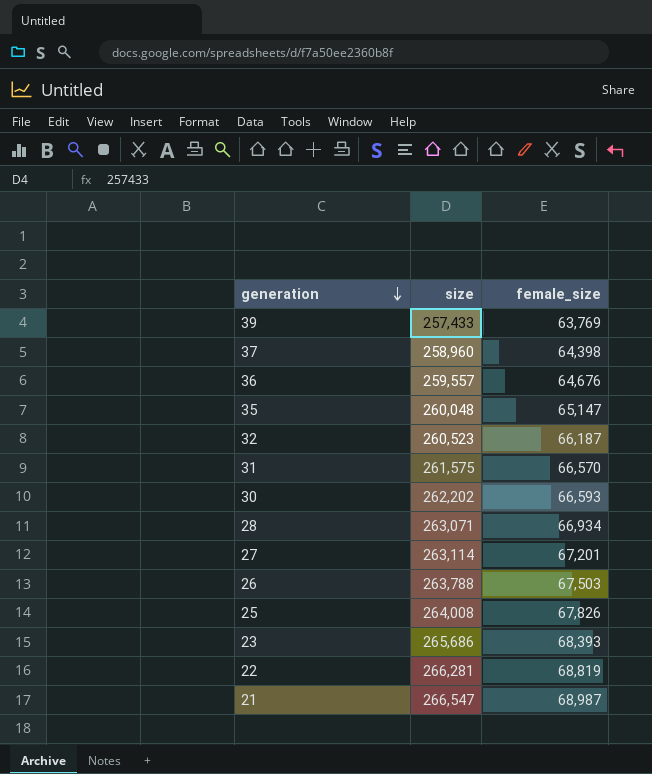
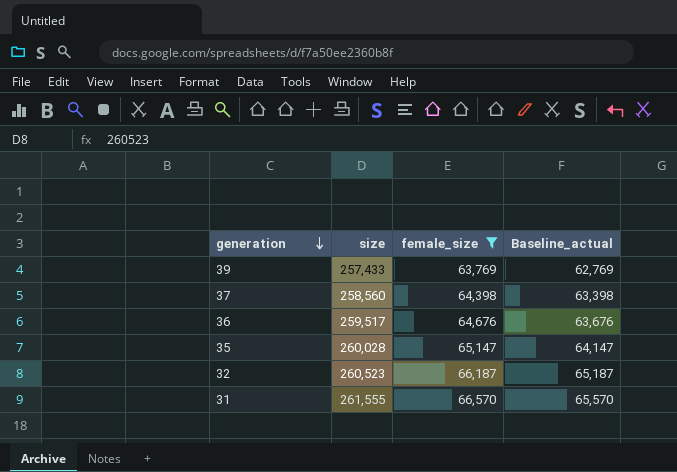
filter: none -> female_size <= 66,570
column Baseline_actual | formula: none -> [female_size] - 1000
37 | size: 258,960 -> 258,560
36 | size: 259,557 -> 259,517
35 | size: 260,048 -> 260,028
31 | size: 261,575 -> 261,555

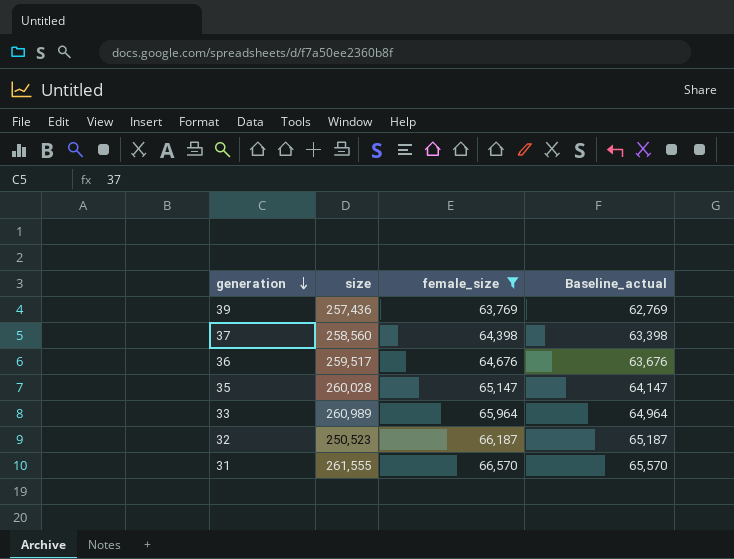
39 | size: 257,433 -> 257,436
row 33: none -> 260,989 | 65,964 | 64,964
32 | size: 260,523 -> 250,523

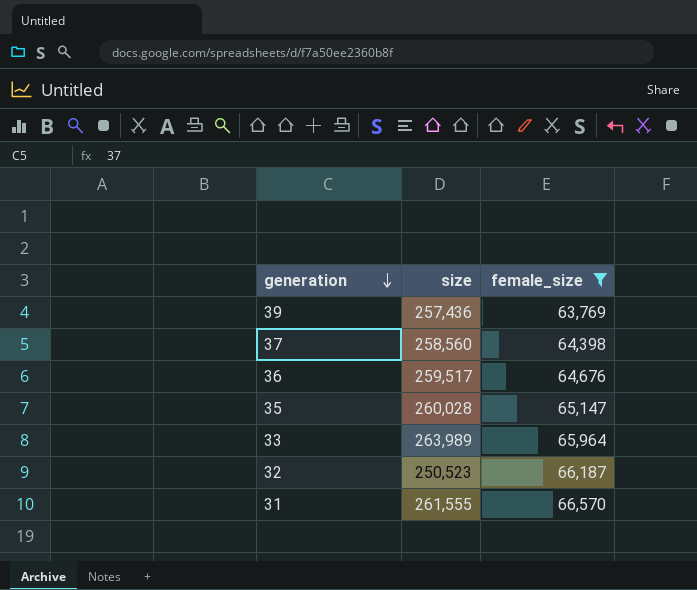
column Baseline_actual | formula: [female_size] - 1000 -> none
33 | size: 260,989 -> 263,989

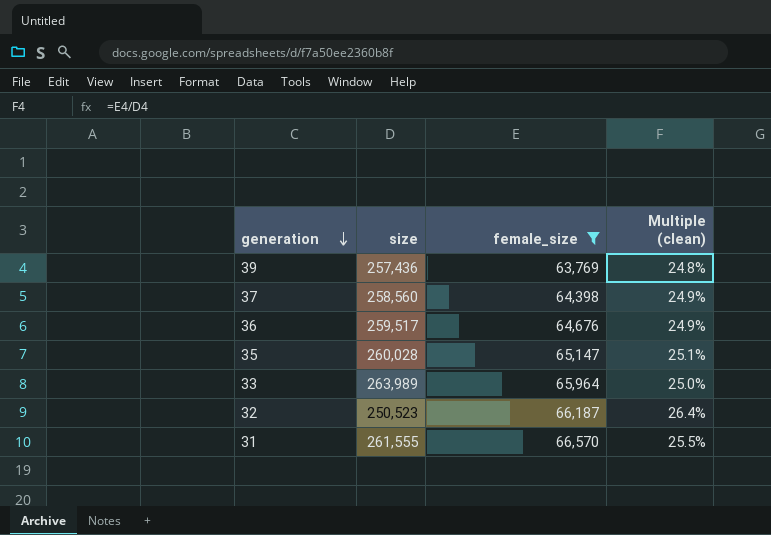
column Multiple (clean) | formula: none -> [female_size] / [size]

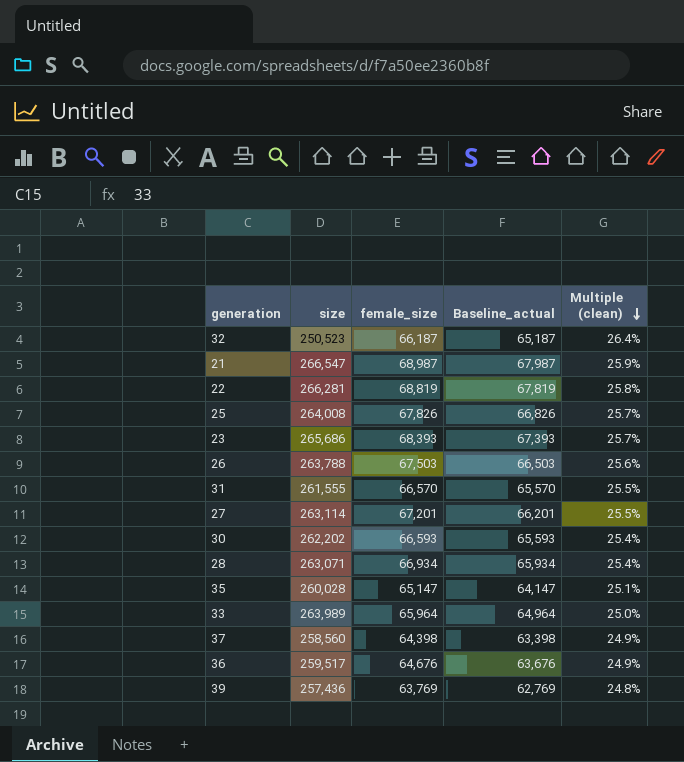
filter: female_size <= 66,570 -> none
row order: generation descending -> Multiple (clean) descending
column Baseline_actual | formula: none -> [female_size] - 1000

